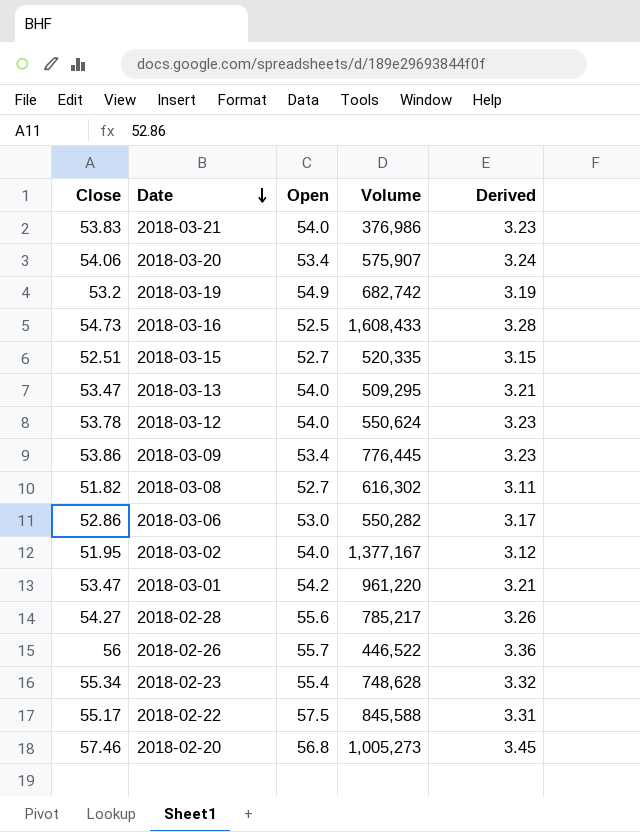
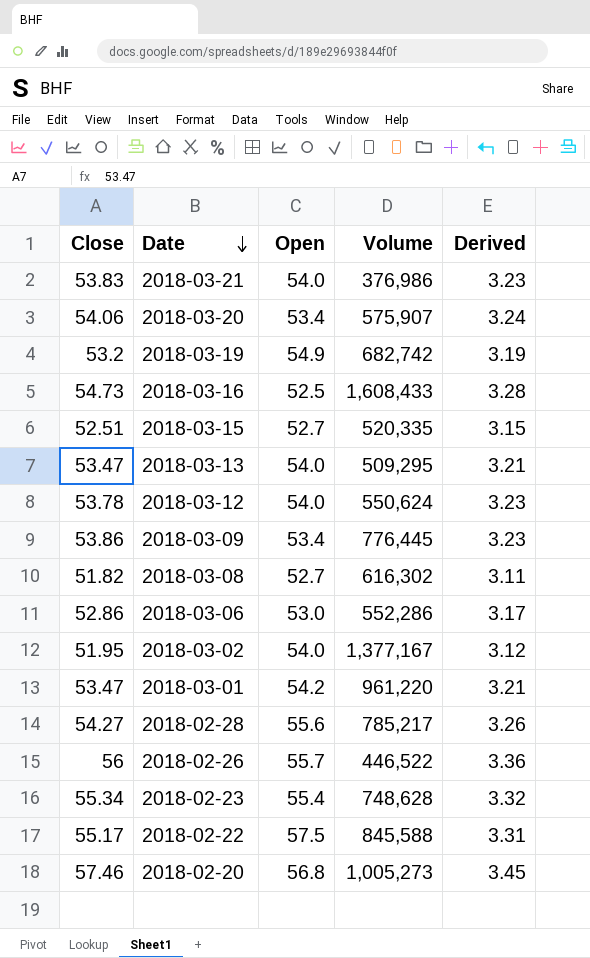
2018-03-06 | Volume: 550,282 -> 552,286

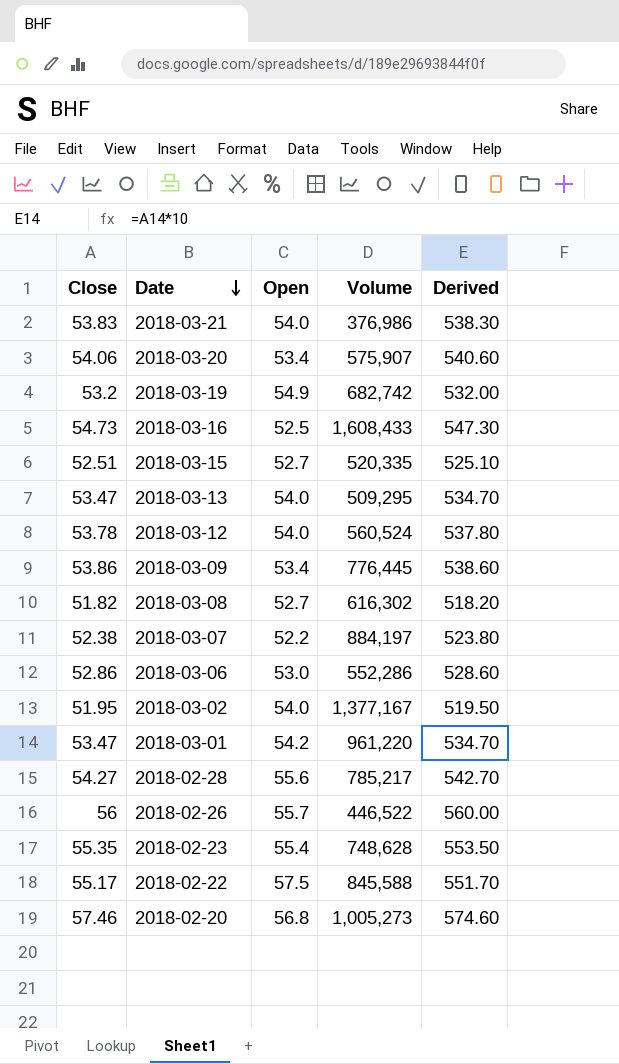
column Derived | formula: [Close] * 0.06 -> [Close] * 10
2018-03-12 | Volume: 550,624 -> 560,524
row 2018-03-07: none -> 52.38 | 52.2 | 884,197 | 523.80
2018-02-23 | Close: 55.34 -> 55.35

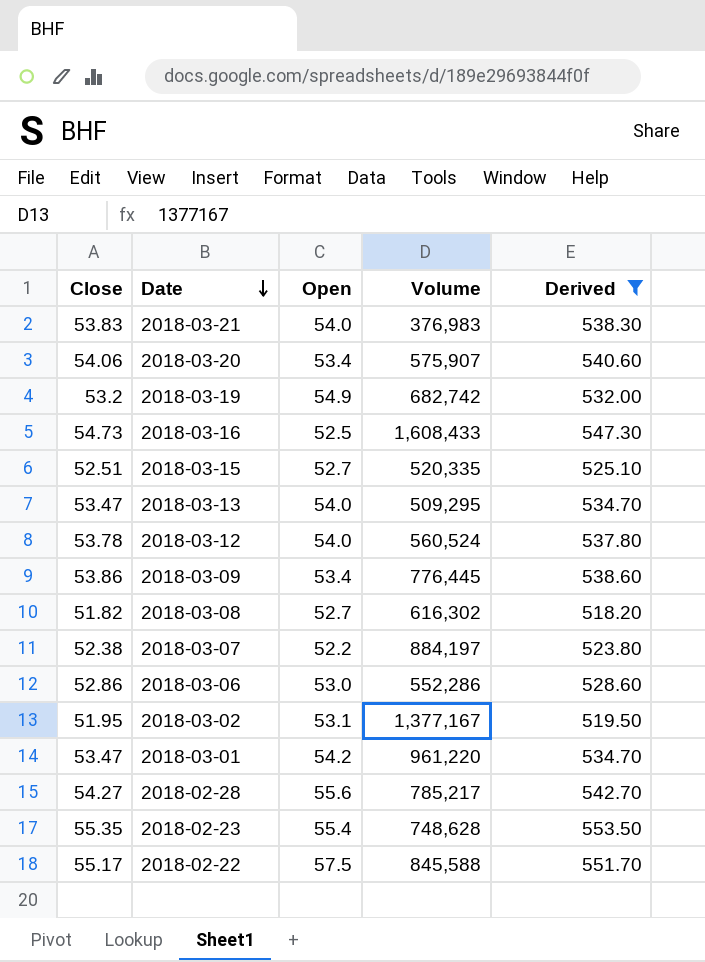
filter: none -> Derived <= 553.50
2018-03-21 | Volume: 376,986 -> 376,983
2018-03-02 | Open: 54.0 -> 53.1

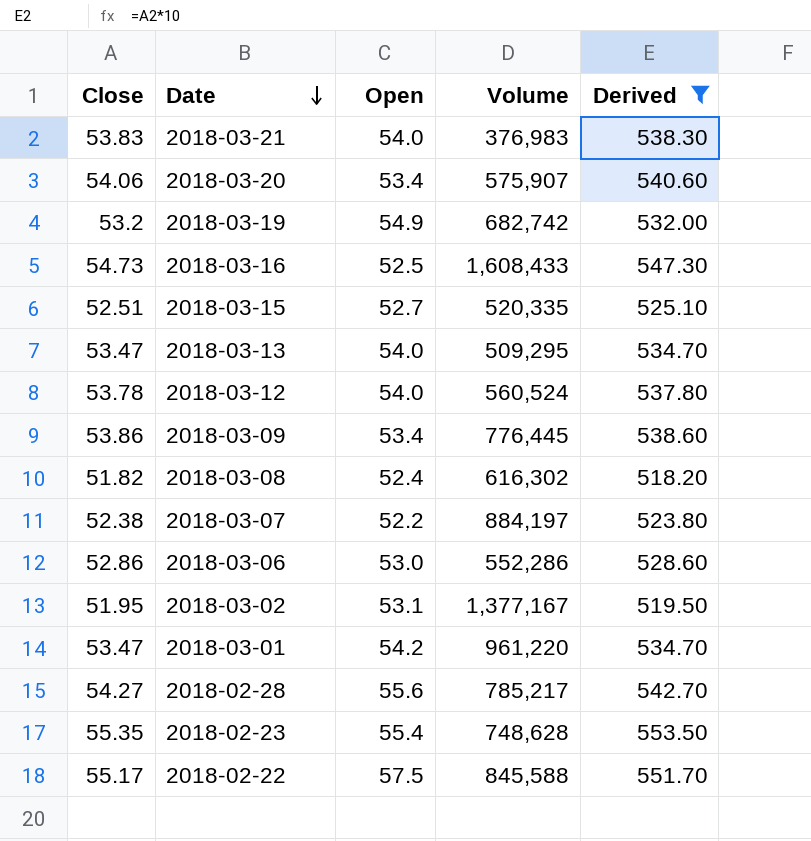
2018-03-08 | Open: 52.7 -> 52.4

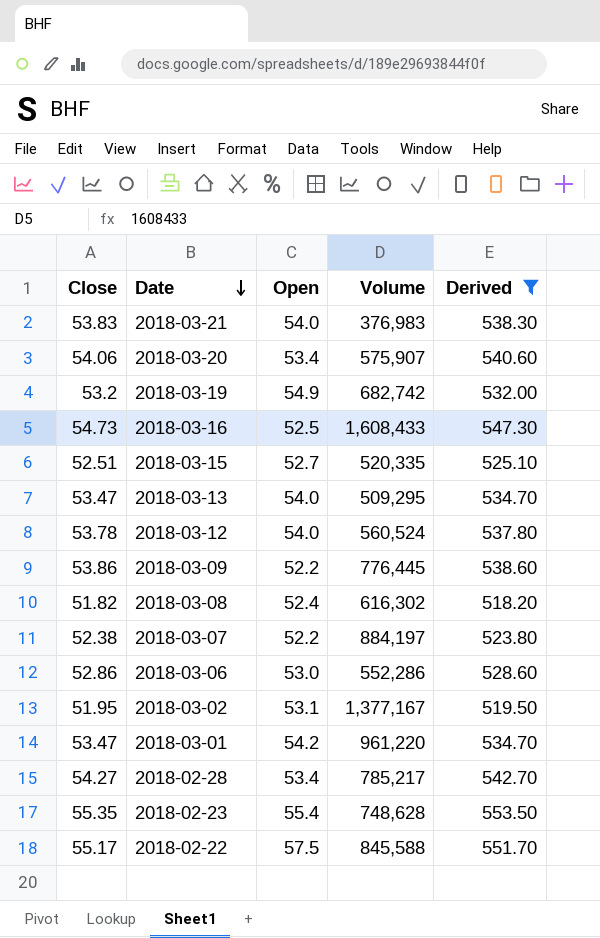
2018-03-09 | Open: 53.4 -> 52.2
2018-02-28 | Open: 55.6 -> 53.4

